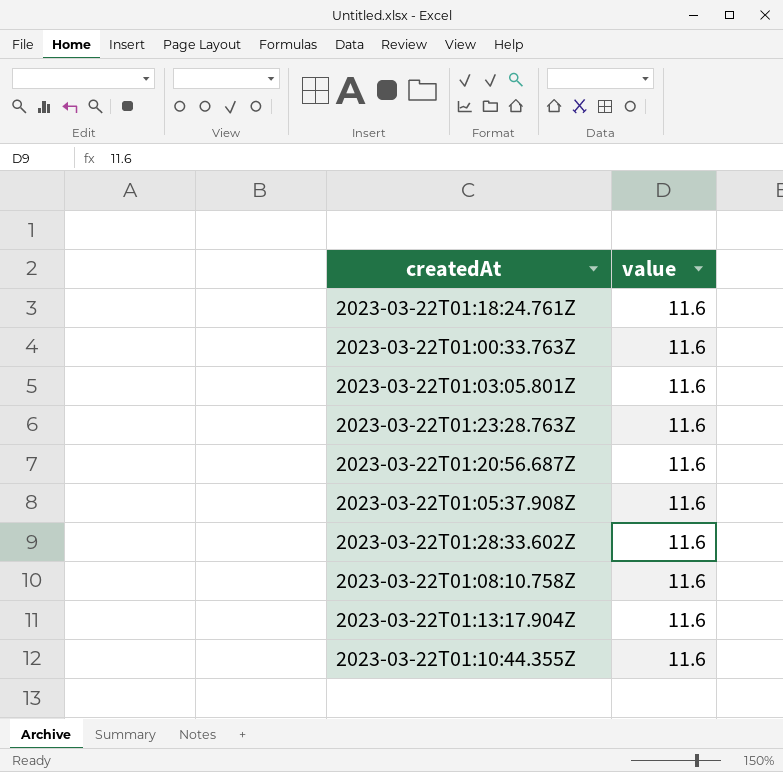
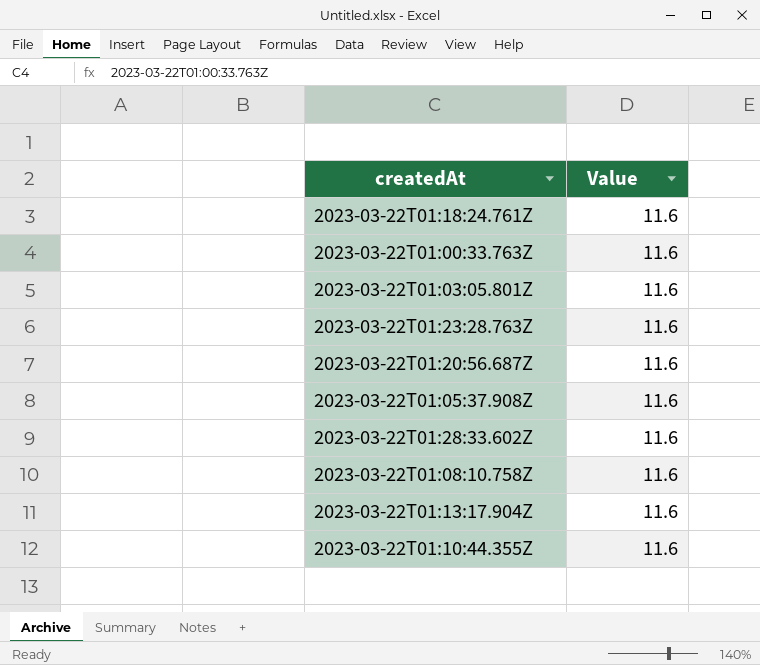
column name: value -> Value

